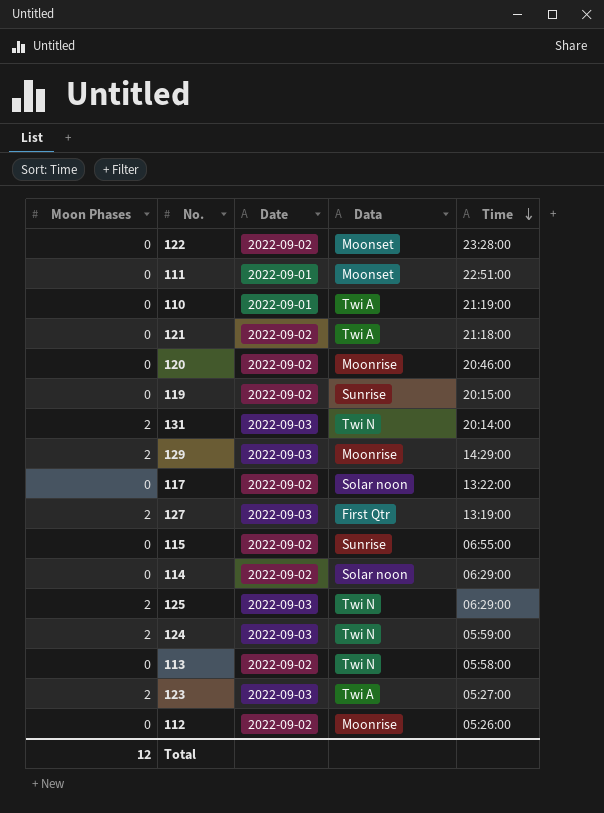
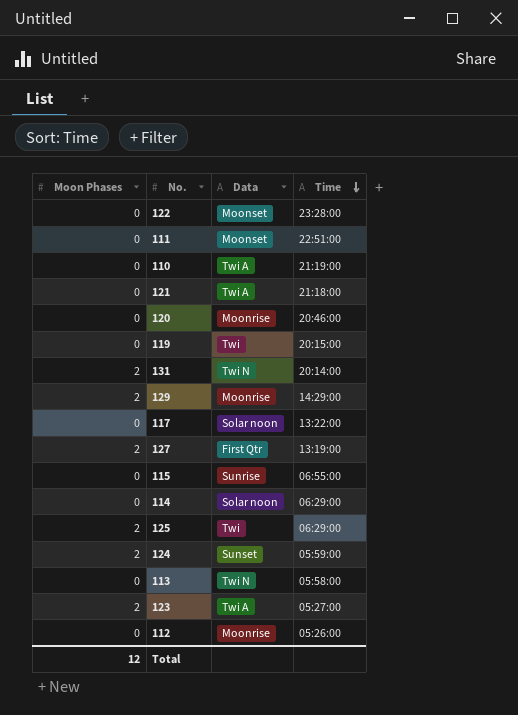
column Date | position: 3 -> none
119 | Data: Sunrise -> Twi
125 | Data: Twi N -> Twi
124 | Data: Twi N -> Sunset

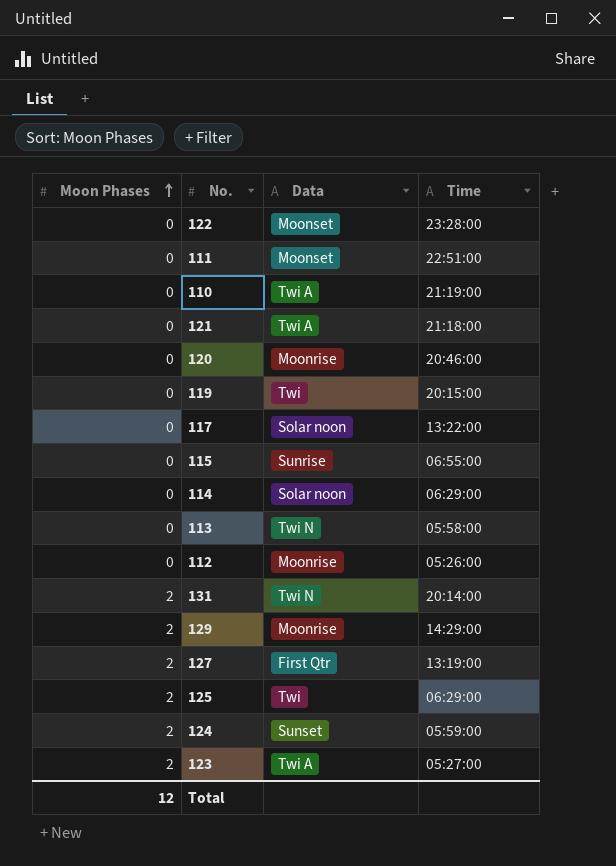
row order: Time descending -> Moon Phases ascending

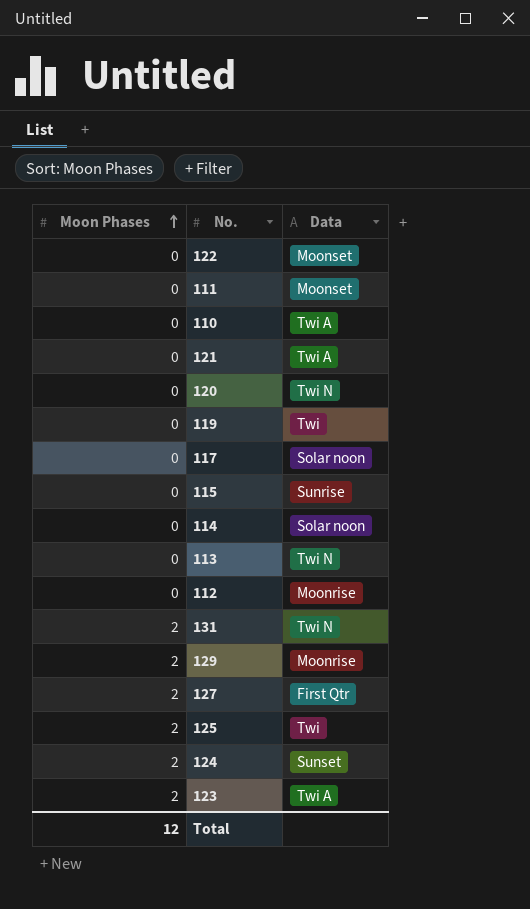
column Time | position: 4 -> none
120 | Data: Moonrise -> Twi N

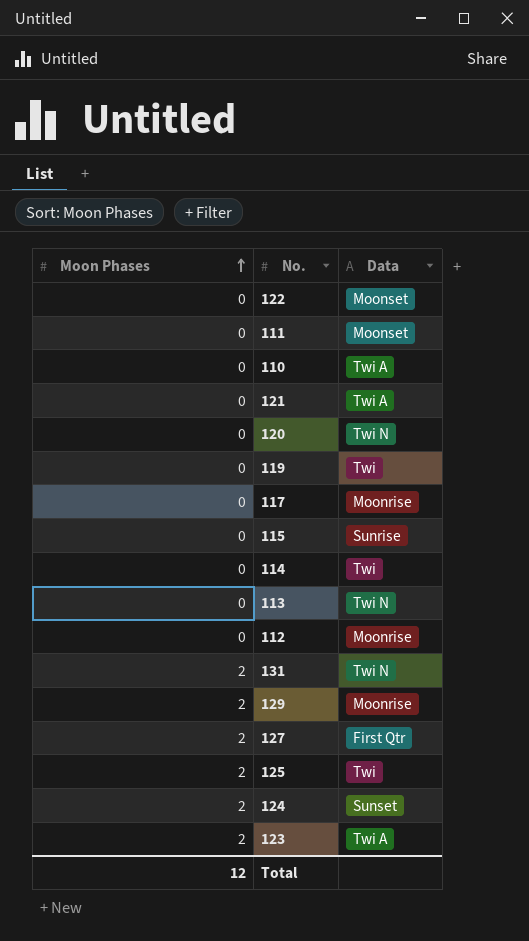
117 | Data: Solar noon -> Moonrise
114 | Data: Solar noon -> Twi

